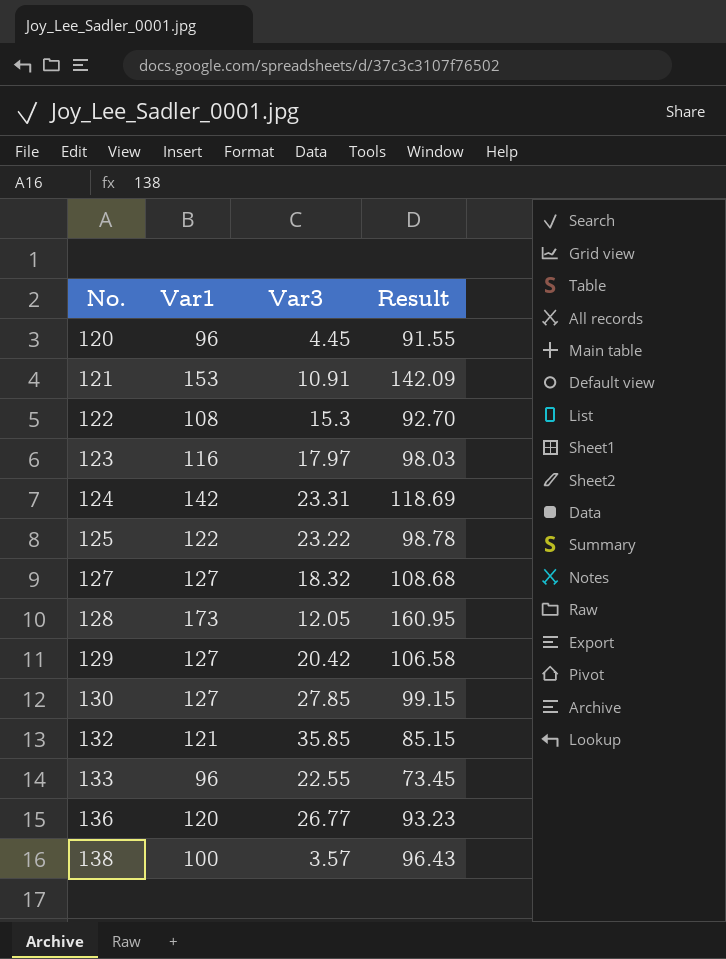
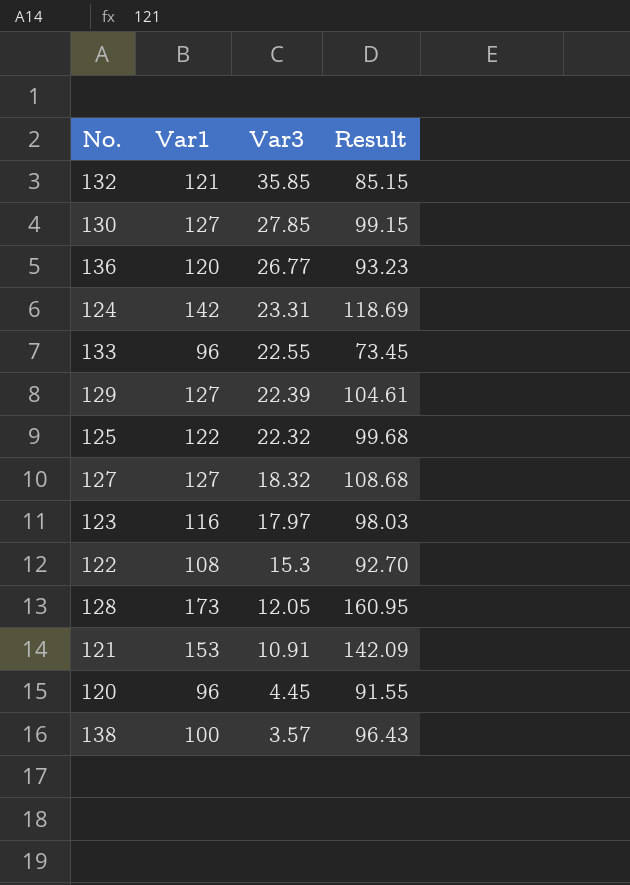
row order: No. ascending -> Var3 descending
129 | Var3: 20.42 -> 22.39
129 | Result: 106.58 -> 104.61
125 | Var3: 23.22 -> 22.32
125 | Result: 98.78 -> 99.68

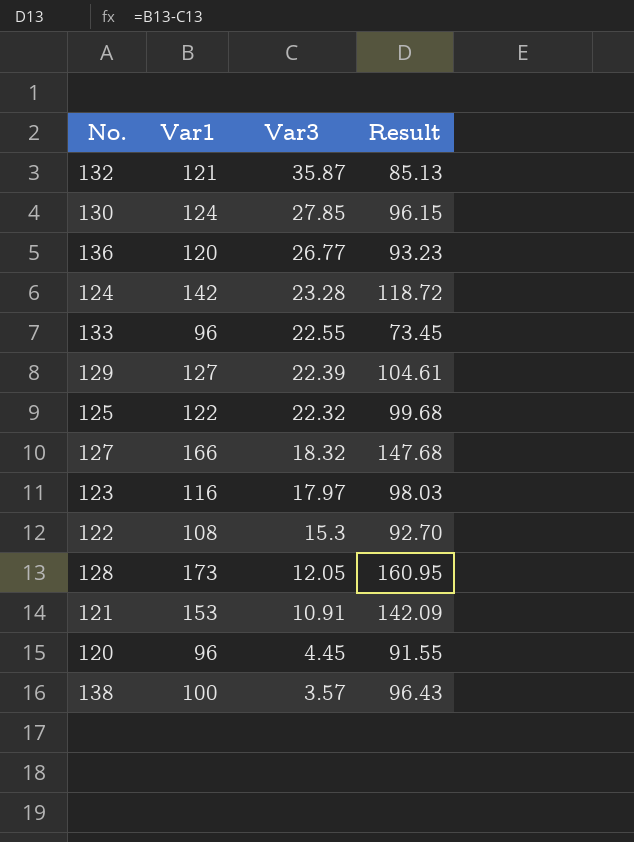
132 | Var3: 35.85 -> 35.87
132 | Result: 85.15 -> 85.13
130 | Var1: 127 -> 124
130 | Result: 99.15 -> 96.15
124 | Var3: 23.31 -> 23.28
124 | Result: 118.69 -> 118.72
127 | Var1: 127 -> 166
127 | Result: 108.68 -> 147.68

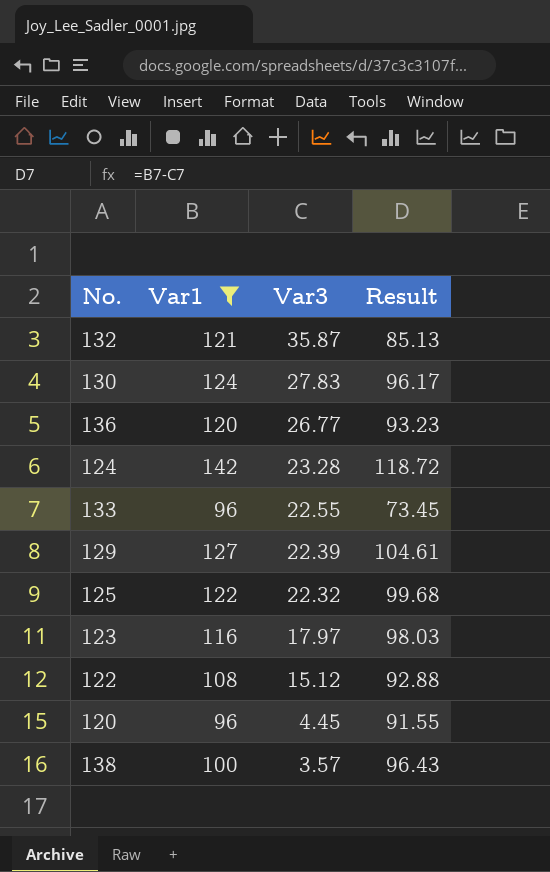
filter: none -> Var1 <= 142
130 | Var3: 27.85 -> 27.83
130 | Result: 96.15 -> 96.17
122 | Var3: 15.3 -> 15.12
122 | Result: 92.70 -> 92.88

